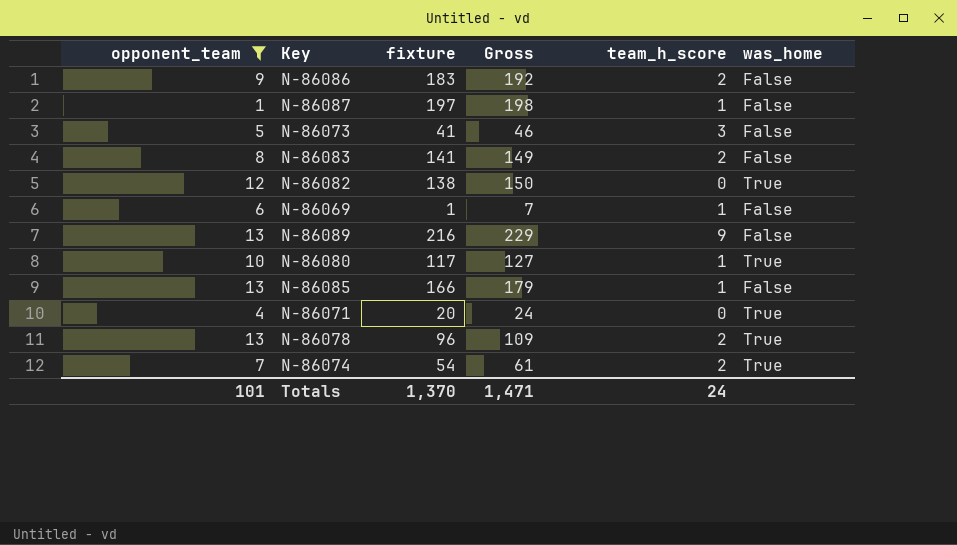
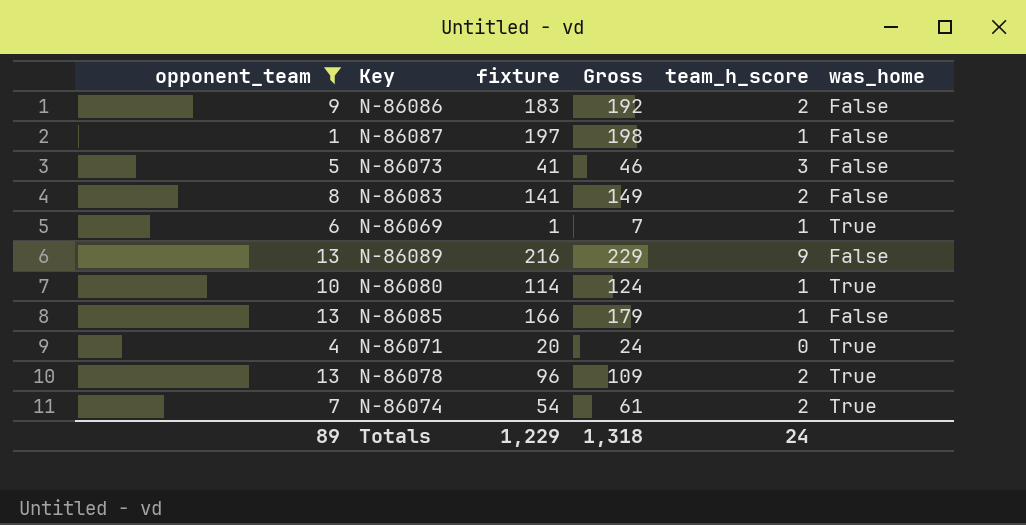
row N-86082: 12 | 138 | 150 | 0 | True -> none
N-86069 | was_home: False -> True
N-86080 | fixture: 117 -> 114
N-86080 | Gross: 127 -> 124
Totals | opponent_team: 101 -> 89
Totals | fixture: 1,370 -> 1,229
Totals | Gross: 1,471 -> 1,318

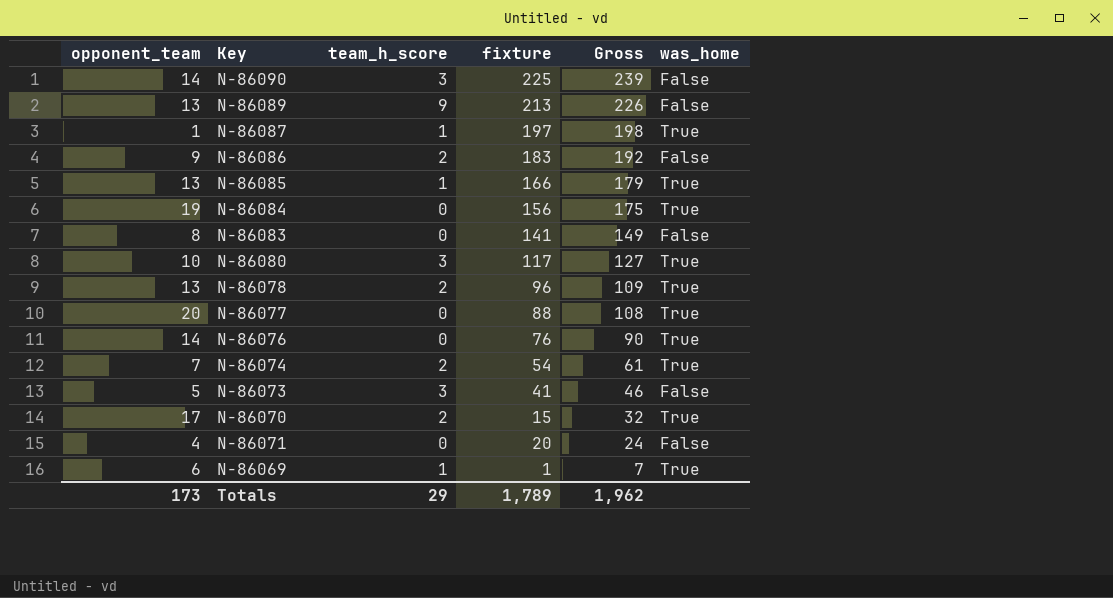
filter: opponent_team <= 13 -> none
row order: none -> Gross descending
column team_h_score | position: 5 -> 3
N-86089 | fixture: 216 -> 213
N-86089 | Gross: 229 -> 226
N-86087 | was_home: False -> True
N-86085 | was_home: False -> True
N-86083 | team_h_score: 2 -> 0
N-86080 | team_h_score: 1 -> 3
N-86080 | fixture: 114 -> 117
N-86080 | Gross: 124 -> 127
N-86071 | was_home: True -> False
Totals | opponent_team: 89 -> 173
Totals | team_h_score: 24 -> 29
Totals | fixture: 1,229 -> 1,789
Totals | Gross: 1,318 -> 1,962

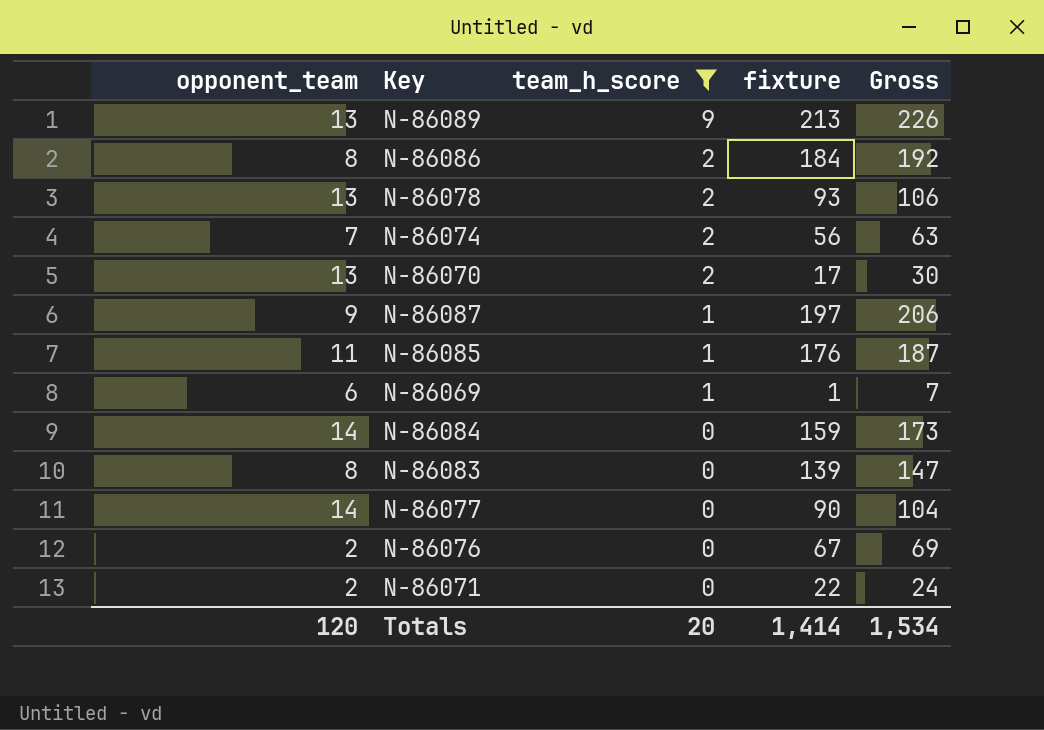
filter: none -> team_h_score != 3
row order: Gross descending -> team_h_score descending
column was_home | position: 6 -> none
N-86086 | opponent_team: 9 -> 8
N-86086 | fixture: 183 -> 184
N-86078 | fixture: 96 -> 93
N-86078 | Gross: 109 -> 106
N-86074 | fixture: 54 -> 56
N-86074 | Gross: 61 -> 63
N-86070 | opponent_team: 17 -> 13
N-86070 | fixture: 15 -> 17
N-86070 | Gross: 32 -> 30
N-86087 | opponent_team: 1 -> 9
N-86087 | Gross: 198 -> 206
N-86085 | opponent_team: 13 -> 11
N-86085 | fixture: 166 -> 176
N-86085 | Gross: 179 -> 187
N-86084 | opponent_team: 19 -> 14
N-86084 | fixture: 156 -> 159
N-86084 | Gross: 175 -> 173
N-86083 | fixture: 141 -> 139
N-86083 | Gross: 149 -> 147
N-86077 | opponent_team: 20 -> 14
N-86077 | fixture: 88 -> 90
N-86077 | Gross: 108 -> 104
N-86076 | opponent_team: 14 -> 2
N-86076 | fixture: 76 -> 67
N-86076 | Gross: 90 -> 69
N-86071 | opponent_team: 4 -> 2
N-86071 | fixture: 20 -> 22
Totals | opponent_team: 173 -> 120
Totals | team_h_score: 29 -> 20
Totals | fixture: 1,789 -> 1,414
Totals | Gross: 1,962 -> 1,534

